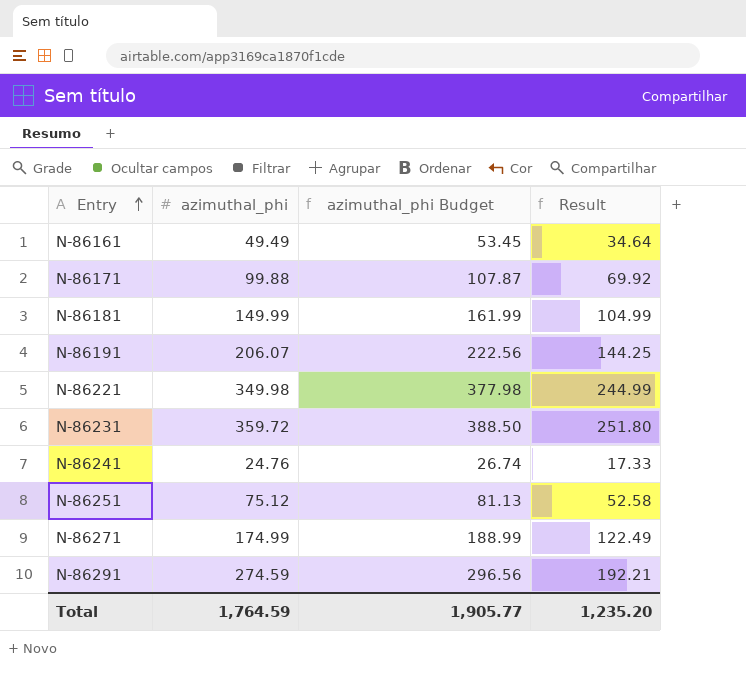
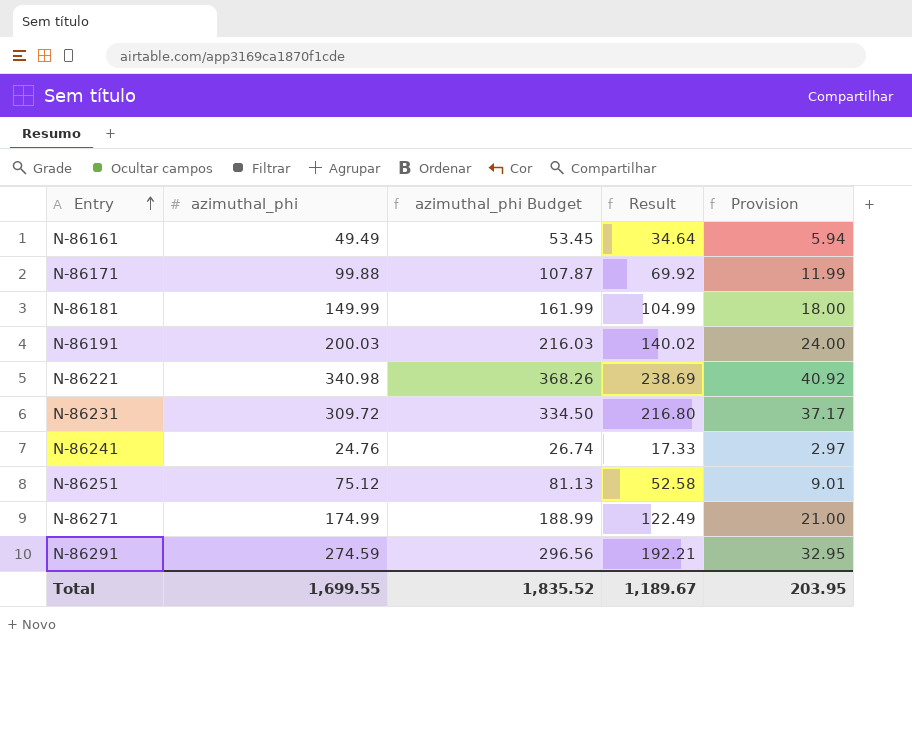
column Provision | formula: none -> [azimuthal_phi] * 0.12
N-86191 | azimuthal_phi: 206.07 -> 200.03
N-86191 | azimuthal_phi Budget: 222.56 -> 216.03
N-86191 | Result: 144.25 -> 140.02
N-86221 | azimuthal_phi: 349.98 -> 340.98
N-86221 | azimuthal_phi Budget: 377.98 -> 368.26
N-86221 | Result: 244.99 -> 238.69
N-86231 | azimuthal_phi: 359.72 -> 309.72
N-86231 | azimuthal_phi Budget: 388.50 -> 334.50
N-86231 | Result: 251.80 -> 216.80
Total | azimuthal_phi: 1,764.59 -> 1,699.55
Total | azimuthal_phi Budget: 1,905.77 -> 1,835.52
Total | Result: 1,235.20 -> 1,189.67

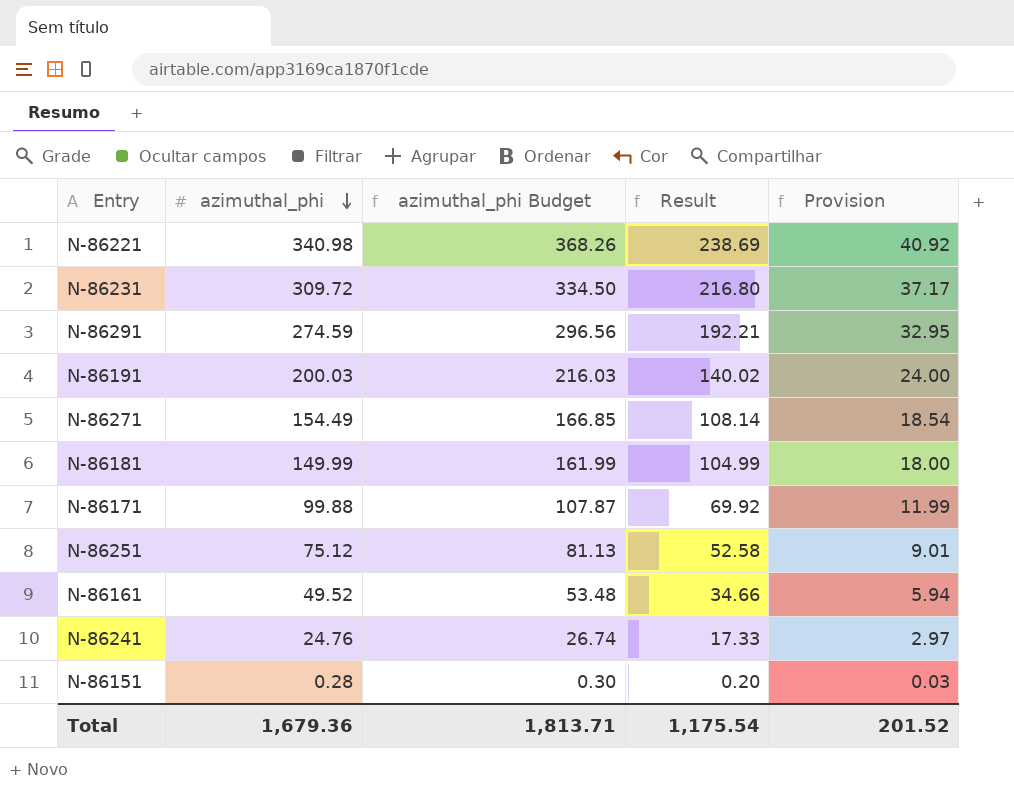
row order: Entry ascending -> azimuthal_phi descending
N-86271 | azimuthal_phi: 174.99 -> 154.49
N-86271 | azimuthal_phi Budget: 188.99 -> 166.85
N-86271 | Result: 122.49 -> 108.14
N-86271 | Provision: 21.00 -> 18.54
N-86161 | azimuthal_phi: 49.49 -> 49.52
N-86161 | azimuthal_phi Budget: 53.45 -> 53.48
N-86161 | Result: 34.64 -> 34.66
row N-86151: none -> 0.28 | 0.30 | 0.20 | 0.03
Total | azimuthal_phi: 1,699.55 -> 1,679.36
Total | azimuthal_phi Budget: 1,835.52 -> 1,813.71
Total | Result: 1,189.67 -> 1,175.54
Total | Provision: 203.95 -> 201.52

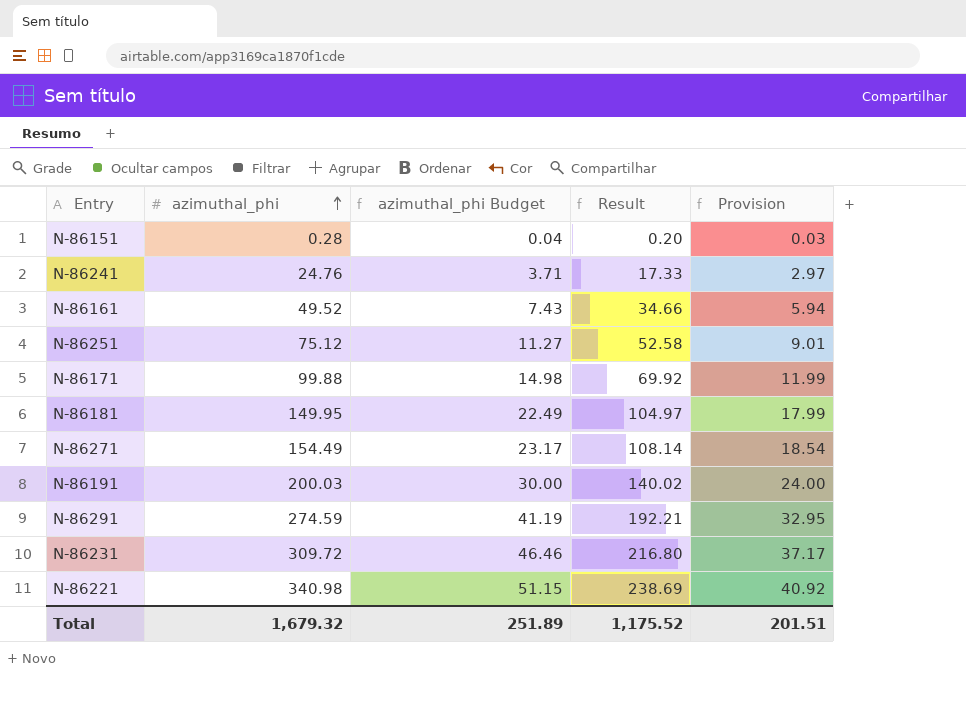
row order: azimuthal_phi descending -> azimuthal_phi ascending
column azimuthal_phi Budget | formula: [azimuthal_phi] * 1.08 -> [azimuthal_phi] * 0.15
N-86181 | azimuthal_phi: 149.99 -> 149.95
N-86181 | Result: 104.99 -> 104.97
N-86181 | Provision: 18.00 -> 17.99
Total | azimuthal_phi: 1,679.36 -> 1,679.32
Total | azimuthal_phi Budget: 1,813.71 -> 251.89
Total | Result: 1,175.54 -> 1,175.52
Total | Provision: 201.52 -> 201.51

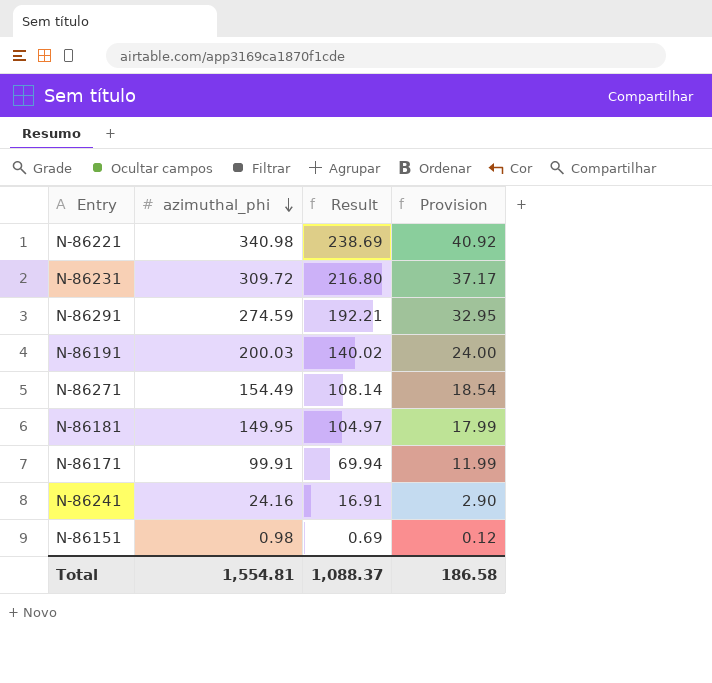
row order: azimuthal_phi ascending -> azimuthal_phi descending
column azimuthal_phi Budget | formula: [azimuthal_phi] * 0.15 -> none
row N-86161: 49.52 | 7.43 | 34.66 | 5.94 -> none
row N-86251: 75.12 | 11.27 | 52.58 | 9.01 -> none
N-86171 | azimuthal_phi: 99.88 -> 99.91
N-86171 | Result: 69.92 -> 69.94
N-86241 | azimuthal_phi: 24.76 -> 24.16
N-86241 | Result: 17.33 -> 16.91
N-86241 | Provision: 2.97 -> 2.90
N-86151 | azimuthal_phi: 0.28 -> 0.98
N-86151 | Result: 0.20 -> 0.69
N-86151 | Provision: 0.03 -> 0.12
Total | azimuthal_phi: 1,679.32 -> 1,554.81
Total | Result: 1,175.52 -> 1,088.37
Total | Provision: 201.51 -> 186.58

